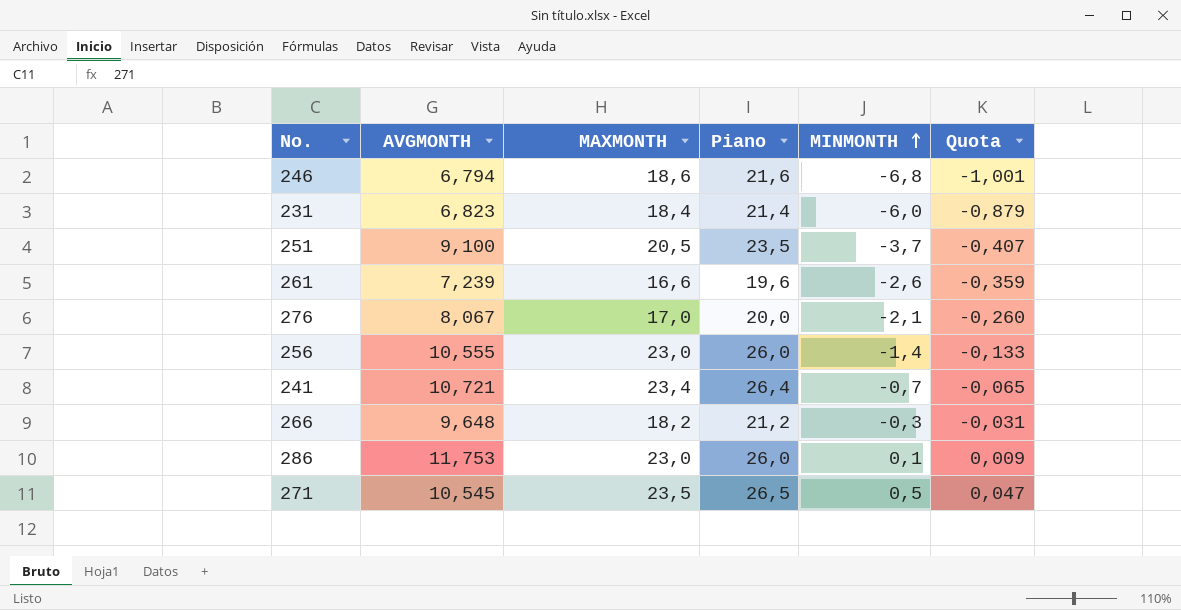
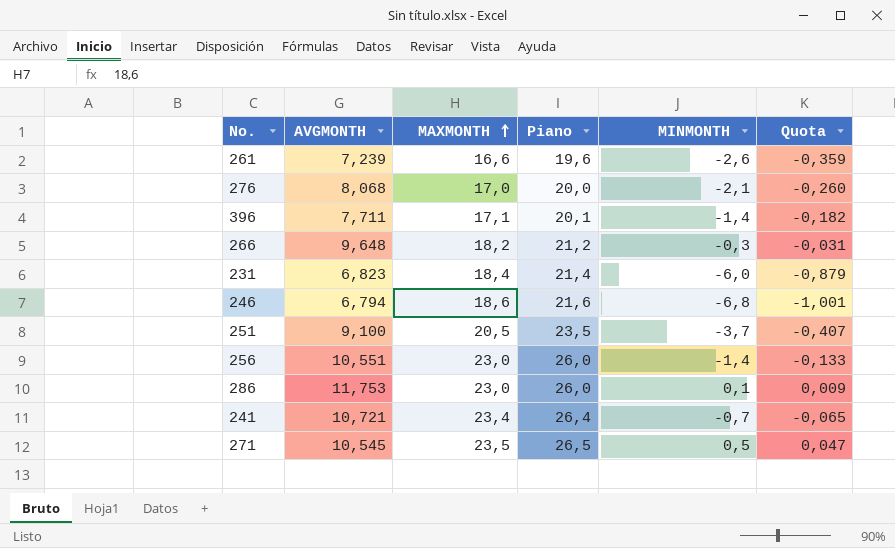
row order: MINMONTH ascending -> MAXMONTH ascending
276 | AVGMONTH: 8,067 -> 8,068
row 396: none -> 7,711 | 17,1 | 20,1 | -1,4 | -0,182
256 | AVGMONTH: 10,555 -> 10,551

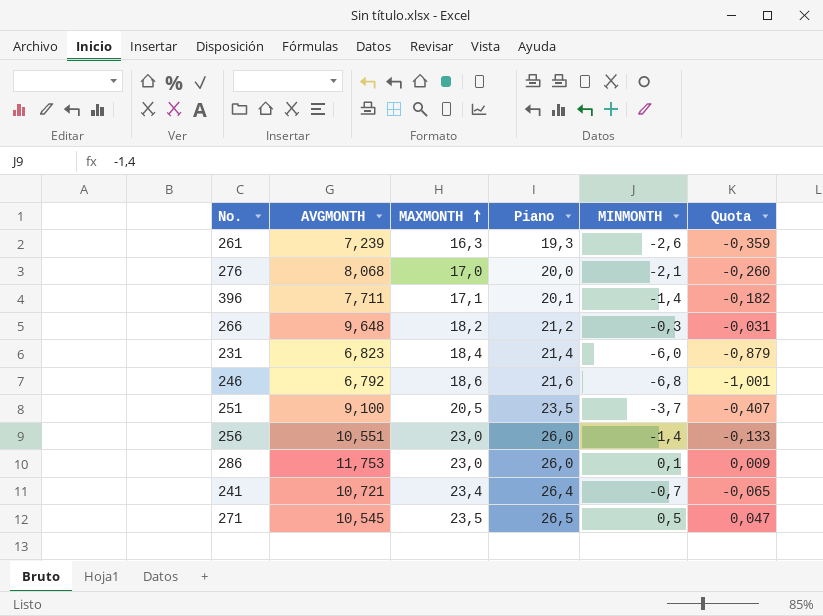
261 | MAXMONTH: 16,6 -> 16,3
261 | Piano: 19,6 -> 19,3
246 | AVGMONTH: 6,794 -> 6,792

